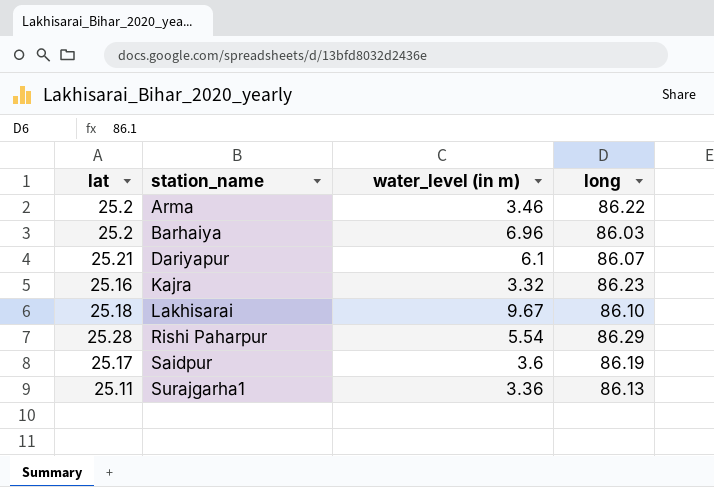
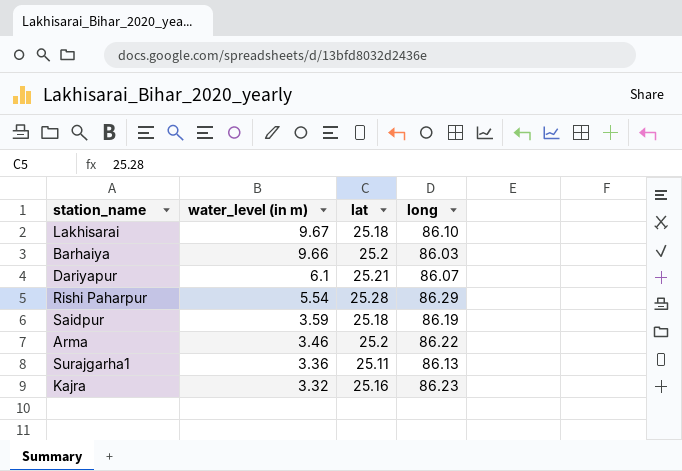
row order: station_name ascending -> water_level (in m) descending
column lat | position: 1 -> 3
Barhaiya | water_level (in m): 6.96 -> 9.66
Saidpur | water_level (in m): 3.6 -> 3.59
Saidpur | lat: 25.17 -> 25.18

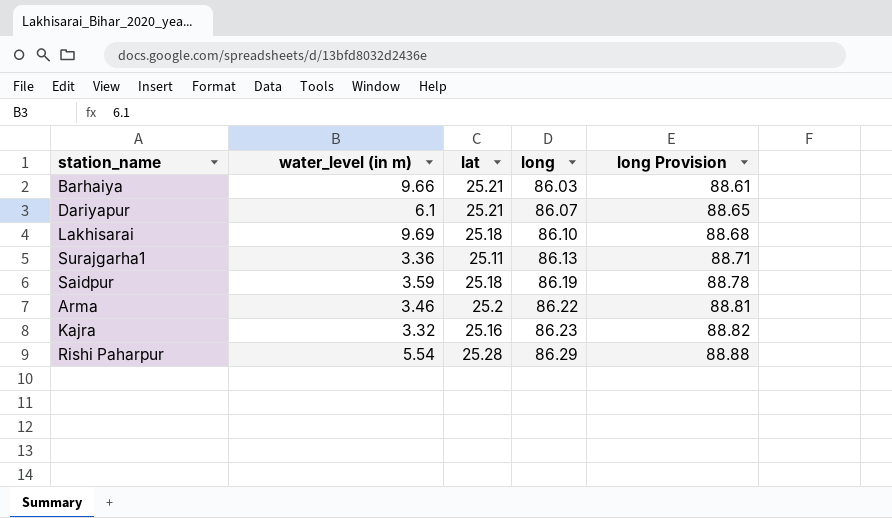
row order: water_level (in m) descending -> long ascending
column long Provision | formula: none -> [long] * 1.03
Barhaiya | lat: 25.2 -> 25.21
Lakhisarai | water_level (in m): 9.67 -> 9.69

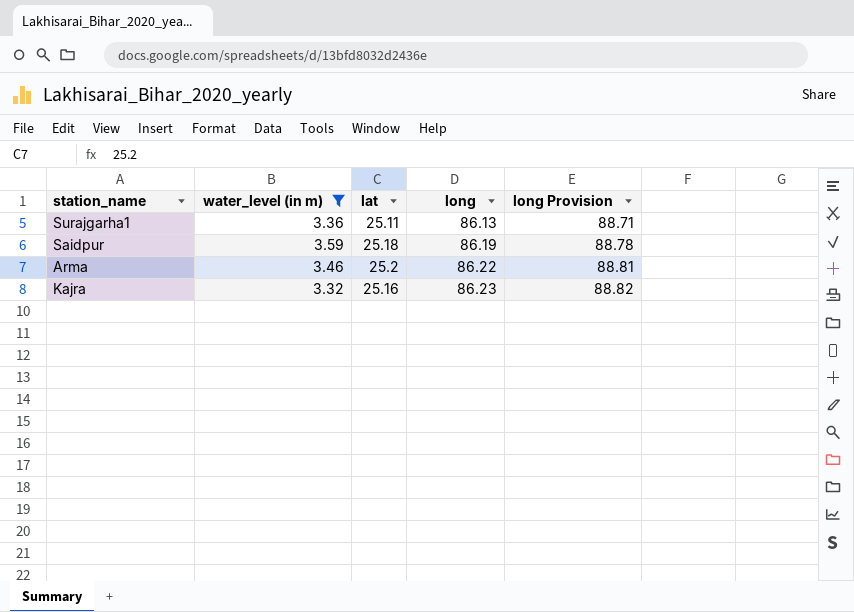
filter: none -> water_level (in m) <= 3.59

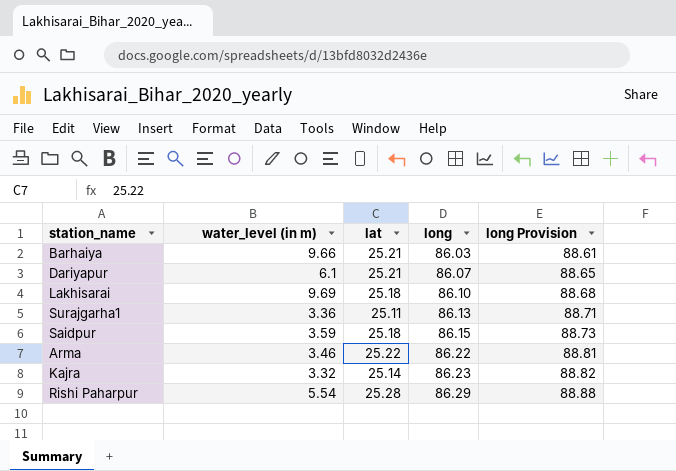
filter: water_level (in m) <= 3.59 -> none
Saidpur | long: 86.19 -> 86.15
Saidpur | long Provision: 88.78 -> 88.73
Arma | lat: 25.2 -> 25.22
Kajra | lat: 25.16 -> 25.14

